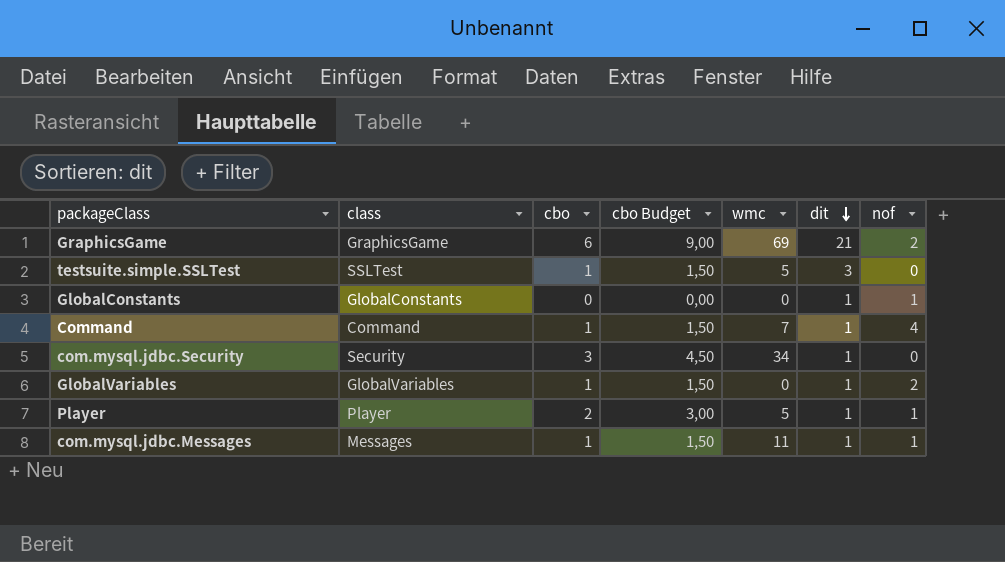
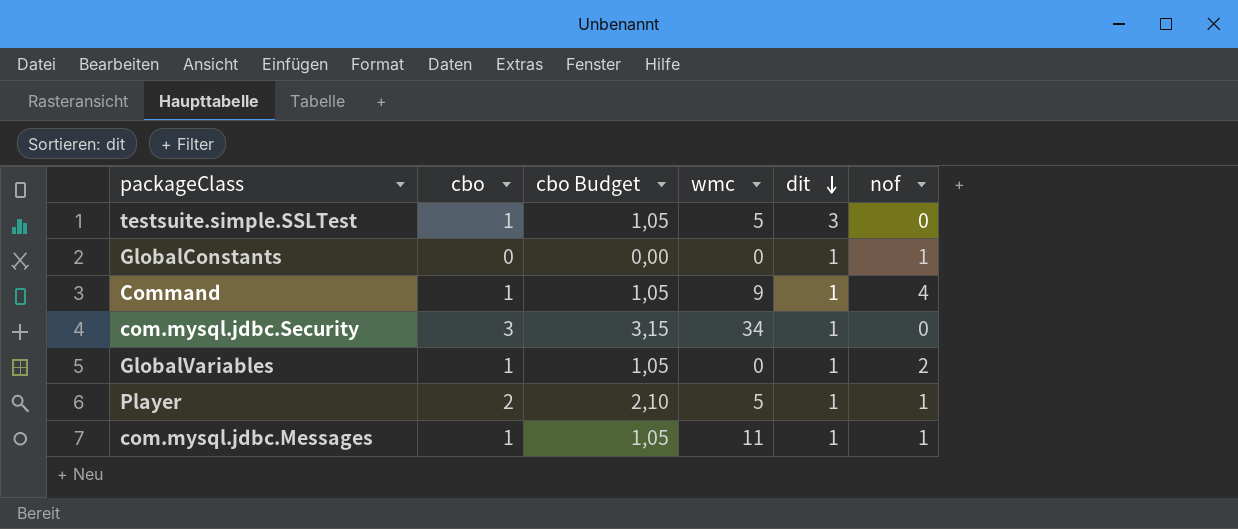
column class | position: 2 -> none
column cbo Budget | formula: [cbo] * 1,5 -> [cbo] * 1,05
row GraphicsGame: GraphicsGame | 6 | 9,00 | 69 | 21 | 2 -> none
Command | wmc: 7 -> 9

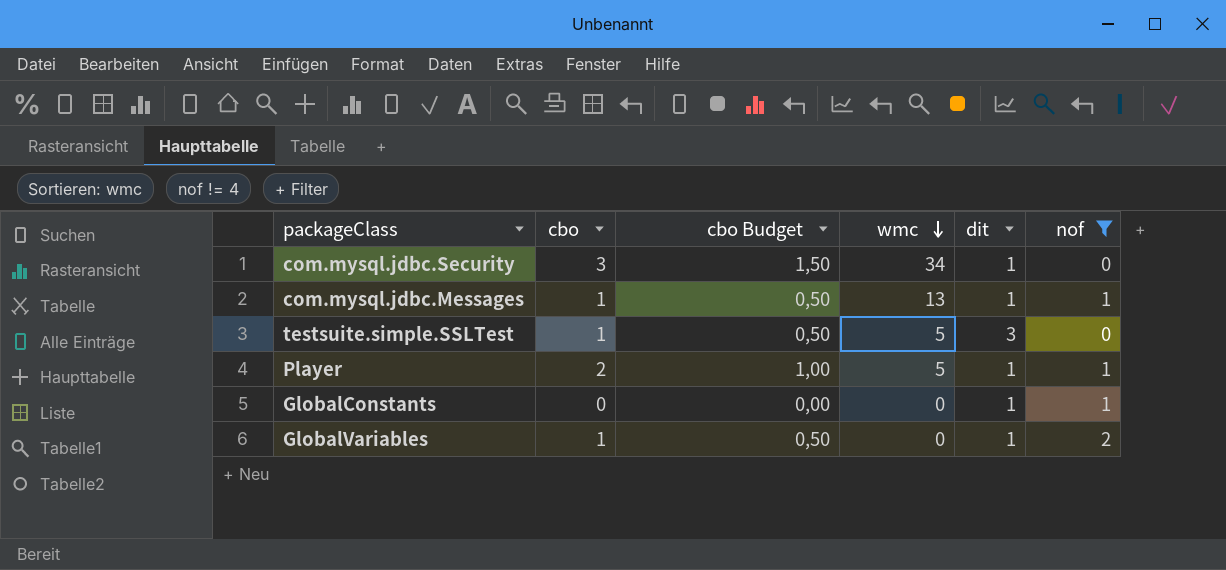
filter: none -> nof != 4
row order: dit descending -> wmc descending
column cbo Budget | formula: [cbo] * 1,05 -> [cbo] * 0,5
com.mysql.jdbc.Messages | wmc: 11 -> 13

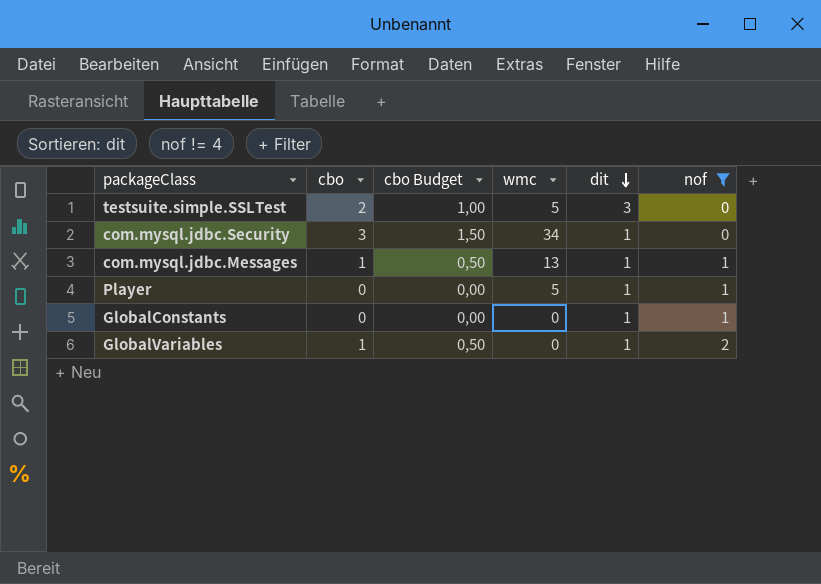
row order: wmc descending -> dit descending
testsuite.simple.SSLTest | cbo: 1 -> 2
testsuite.simple.SSLTest | cbo Budget: 0,50 -> 1,00
Player | cbo: 2 -> 0
Player | cbo Budget: 1,00 -> 0,00

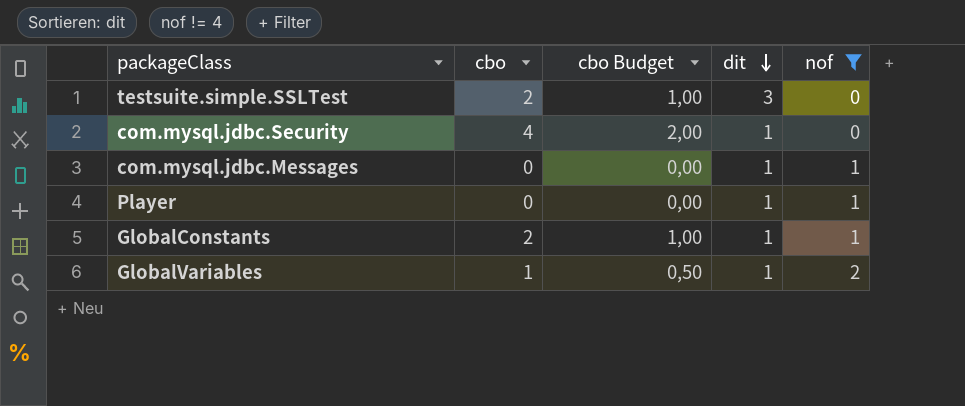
column wmc | position: 4 -> none
com.mysql.jdbc.Security | cbo: 3 -> 4
com.mysql.jdbc.Security | cbo Budget: 1,50 -> 2,00
com.mysql.jdbc.Messages | cbo: 1 -> 0
com.mysql.jdbc.Messages | cbo Budget: 0,50 -> 0,00
GlobalConstants | cbo: 0 -> 2
GlobalConstants | cbo Budget: 0,00 -> 1,00

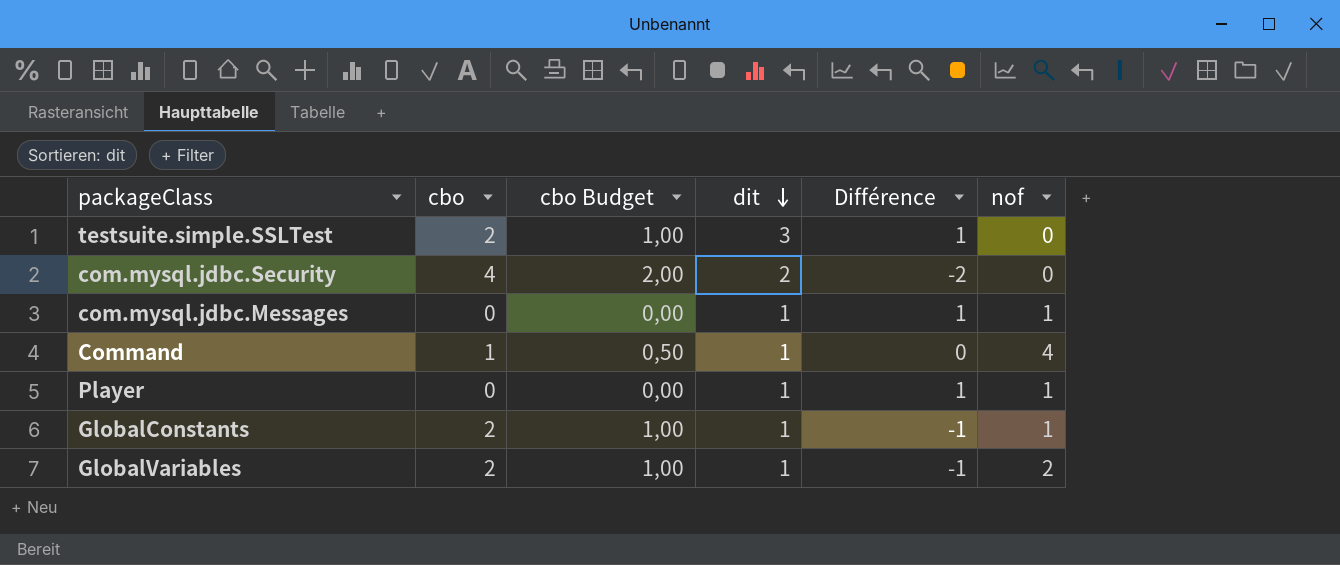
filter: nof != 4 -> none
column Différence | formula: none -> [dit] - [cbo]
com.mysql.jdbc.Security | dit: 1 -> 2
GlobalVariables | cbo: 1 -> 2
GlobalVariables | cbo Budget: 0,50 -> 1,00

